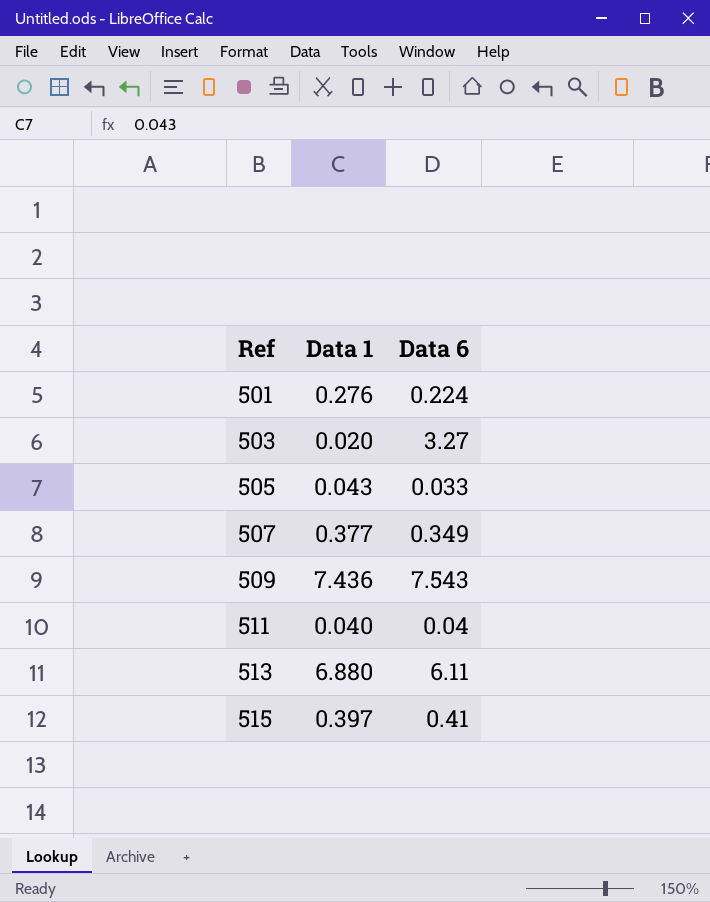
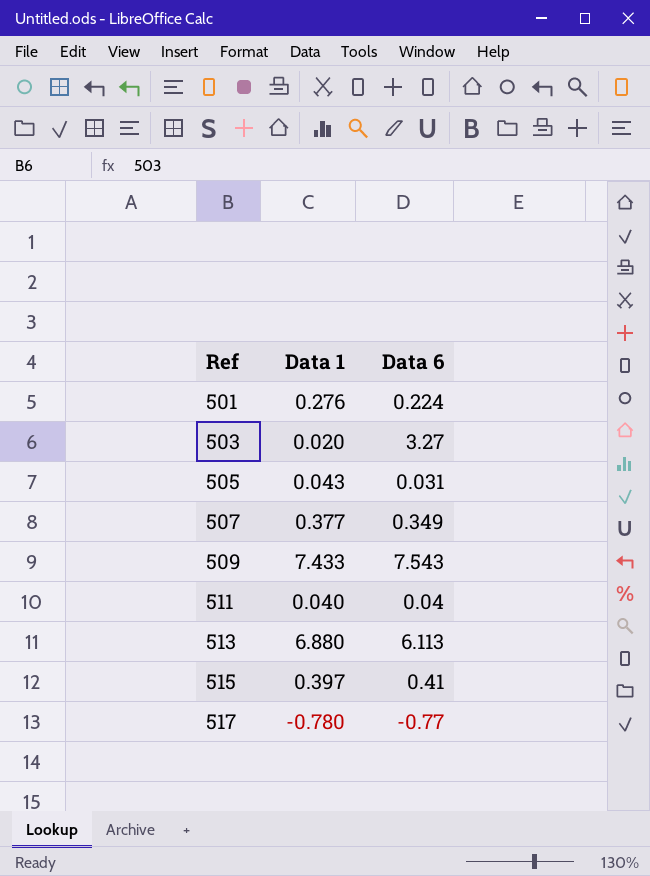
505 | Data 6: 0.033 -> 0.031
509 | Data 1: 7.436 -> 7.433
513 | Data 6: 6.11 -> 6.113
row 517: none -> -0.780 | -0.77

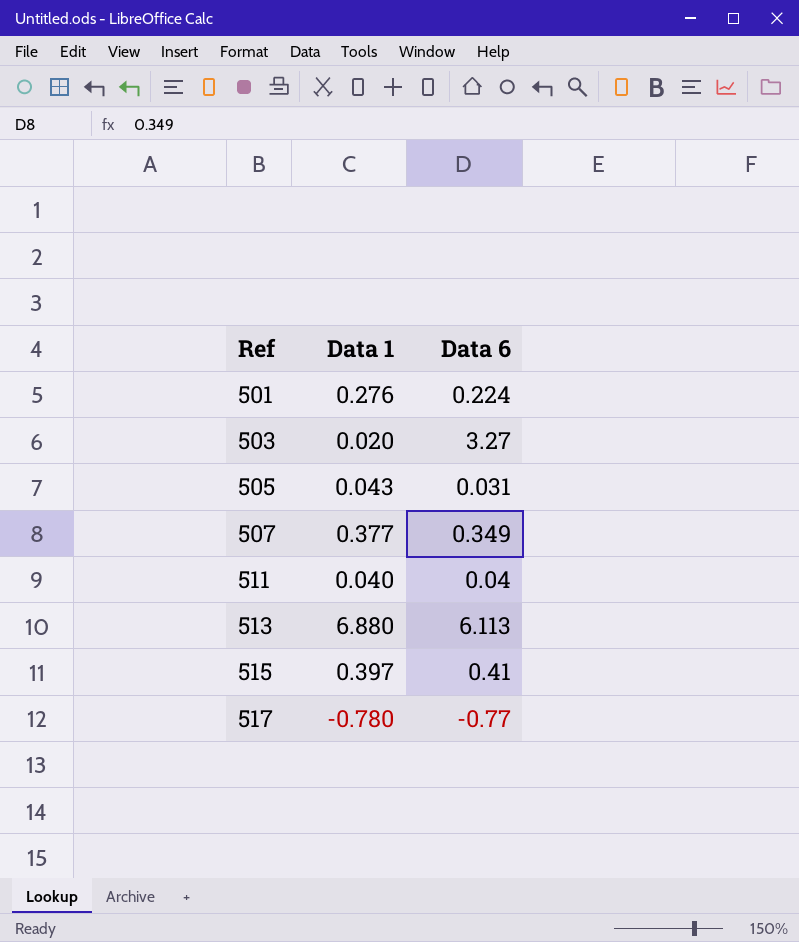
row 509: 7.433 | 7.543 -> none

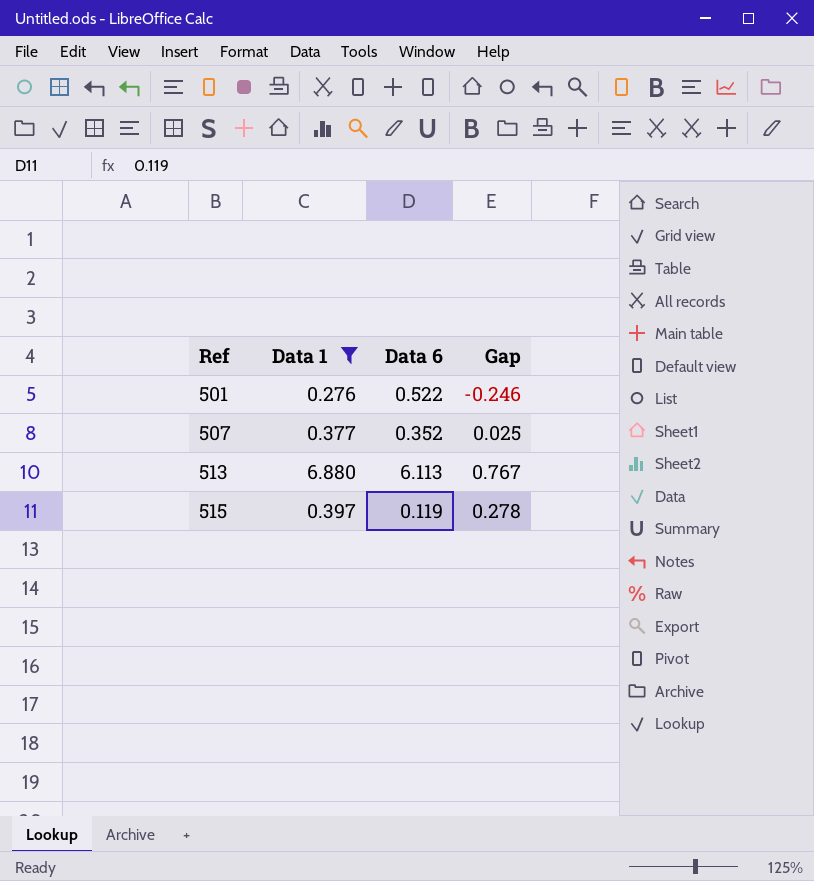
filter: none -> Data 1 >= 0.276
column Gap | formula: none -> [Data 1] - [Data 6]
501 | Data 6: 0.224 -> 0.522
507 | Data 6: 0.349 -> 0.352
515 | Data 6: 0.41 -> 0.119

